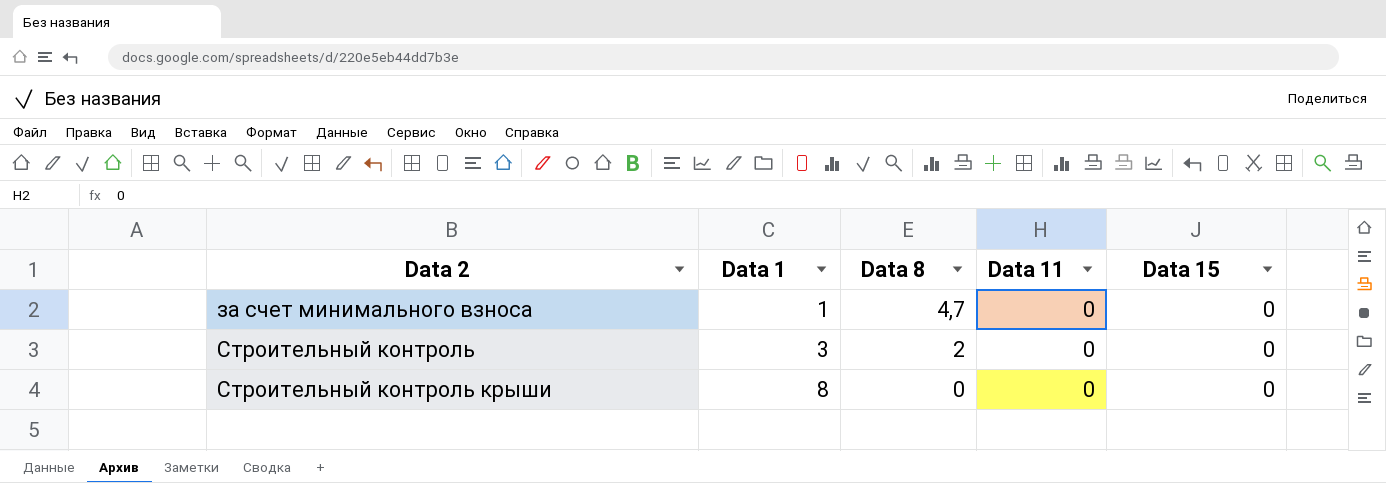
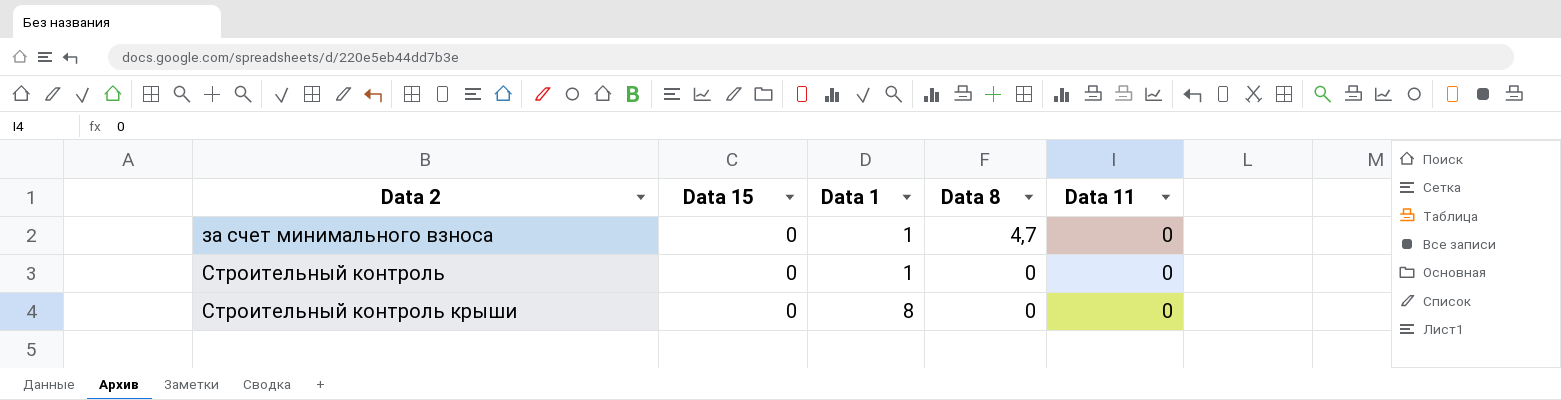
column Data 15 | position: 5 -> 2
Строительный контроль | Data 1: 3 -> 1
Строительный контроль | Data 8: 2 -> 0

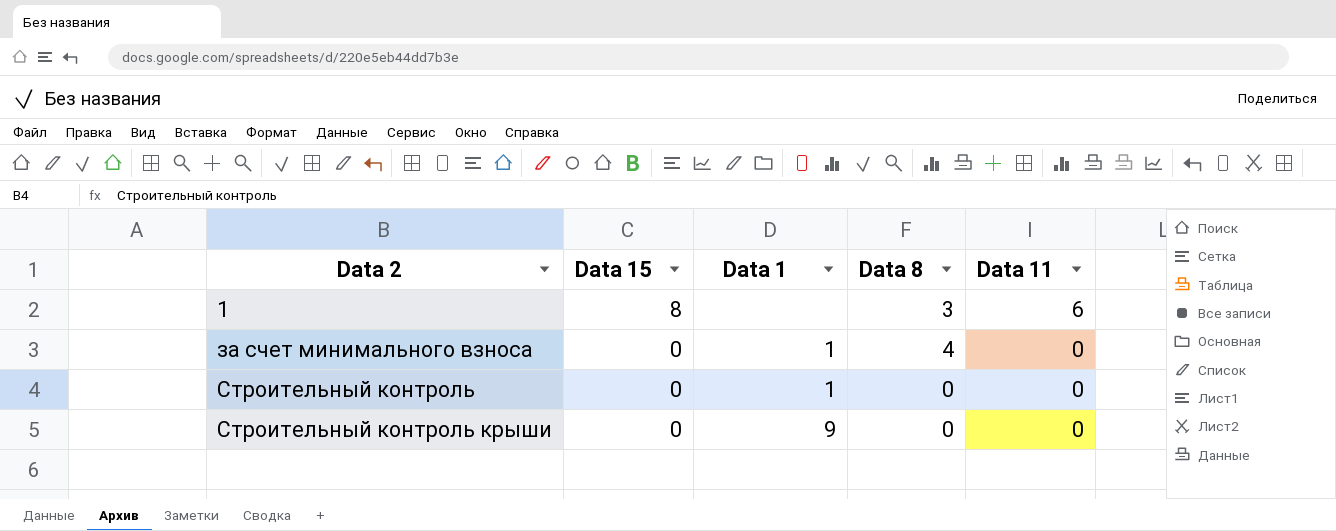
row 1: none -> 8 | none | 3 | 6
за счет минимального взноса | Data 8: 4,7 -> 4
Строительный контроль крыши | Data 1: 8 -> 9

